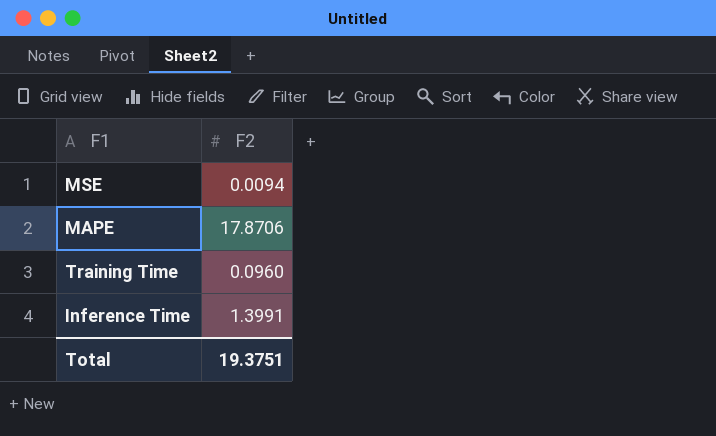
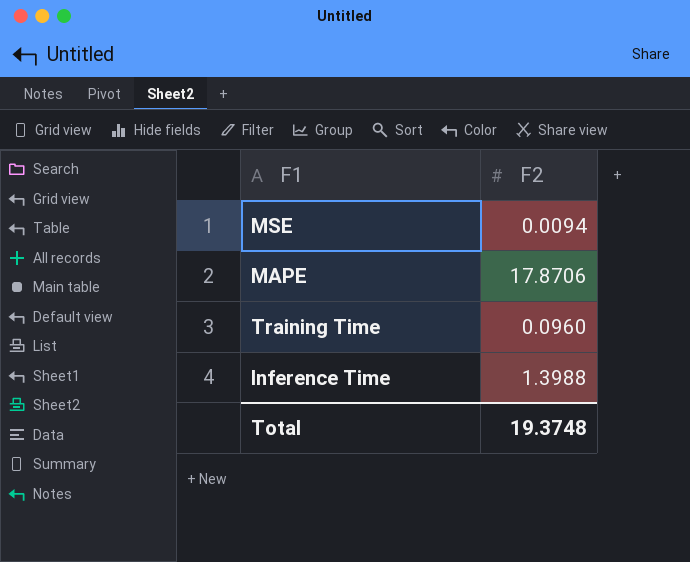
Inference Time | F2: 1.3991 -> 1.3988
Total | F2: 19.3751 -> 19.3748

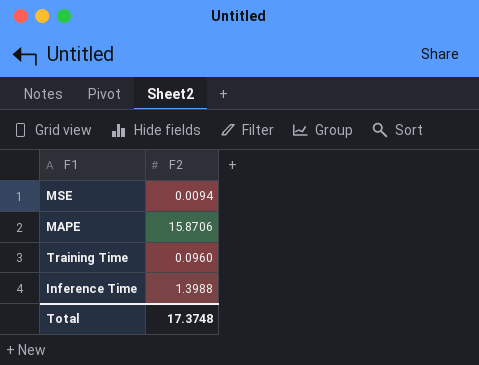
MAPE | F2: 17.8706 -> 15.8706
Total | F2: 19.3748 -> 17.3748

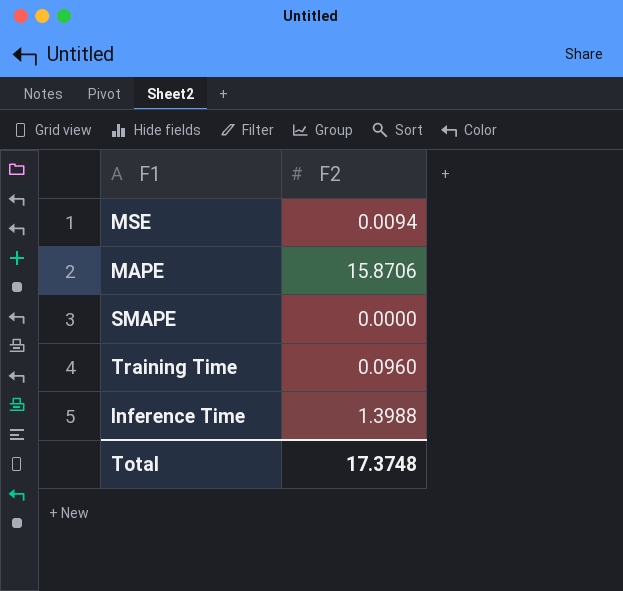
row SMAPE: none -> 0.0000

